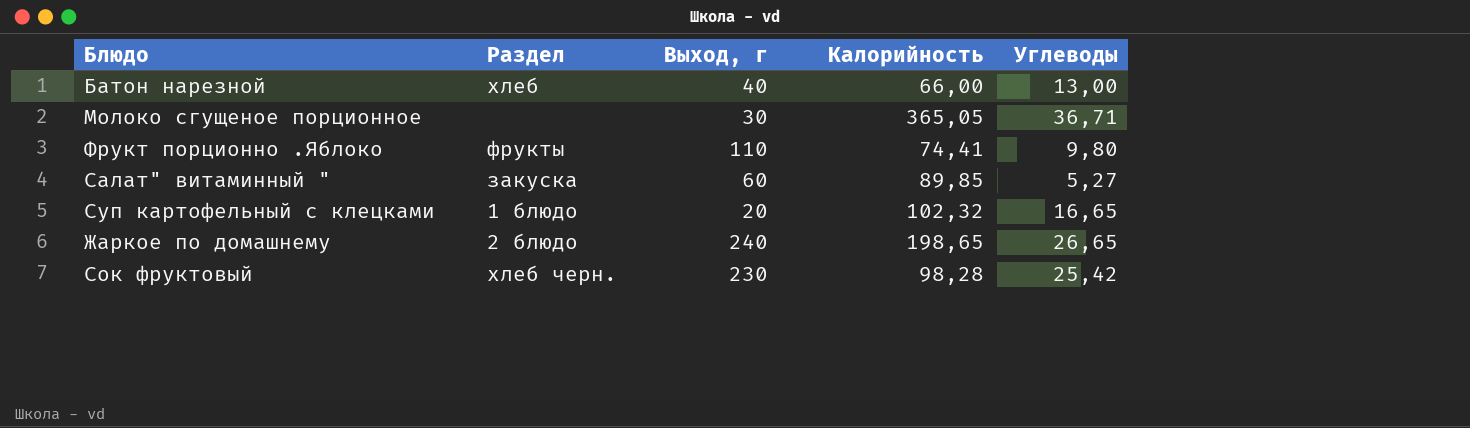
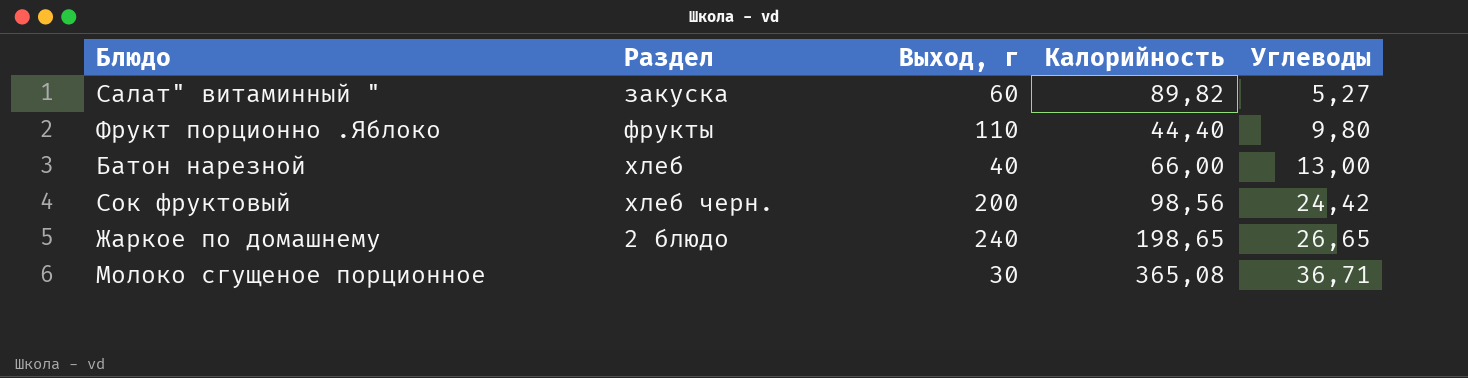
row order: none -> Углеводы ascending
row Суп картофельный с клецками: 1 блюдо | 20 | 102,32 | 16,65 -> none
Салат" витаминный " | Калорийность: 89,85 -> 89,82
Фрукт порционно .Яблоко | Калорийность: 74,41 -> 44,40
Сок фруктовый | Выход, г: 230 -> 200
Сок фруктовый | Калорийность: 98,28 -> 98,56
Сок фруктовый | Углеводы: 25,42 -> 24,42
Молоко сгущеное порционное | Калорийность: 365,05 -> 365,08

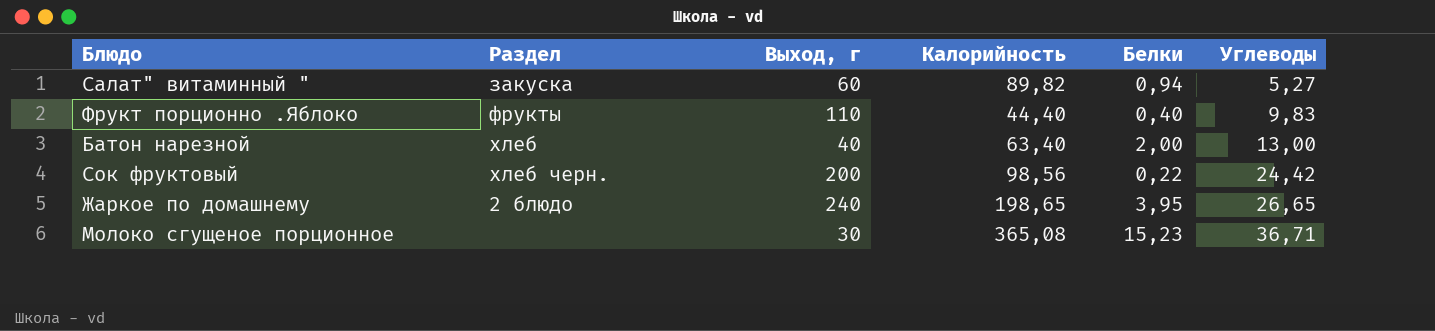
column Белки | position: none -> 5
Фрукт порционно .Яблоко | Углеводы: 9,80 -> 9,83
Батон нарезной | Калорийность: 66,00 -> 63,40

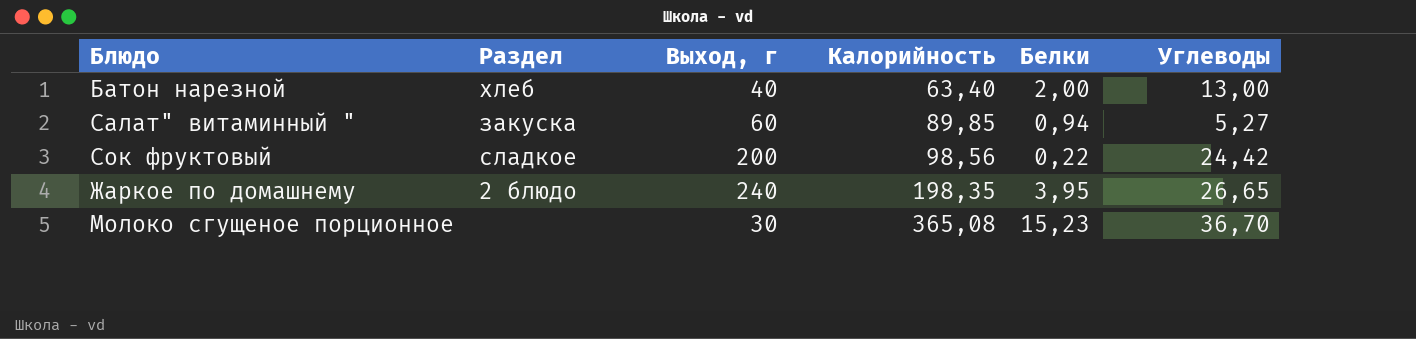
row order: Углеводы ascending -> Калорийность ascending
row Фрукт порционно .Яблоко: фрукты | 110 | 44,40 | 0,40 | 9,83 -> none
Салат" витаминный " | Калорийность: 89,82 -> 89,85
Сок фруктовый | Раздел: хлеб черн. -> сладкое
Жаркое по домашнему | Калорийность: 198,65 -> 198,35
Молоко сгущеное порционное | Углеводы: 36,71 -> 36,70

